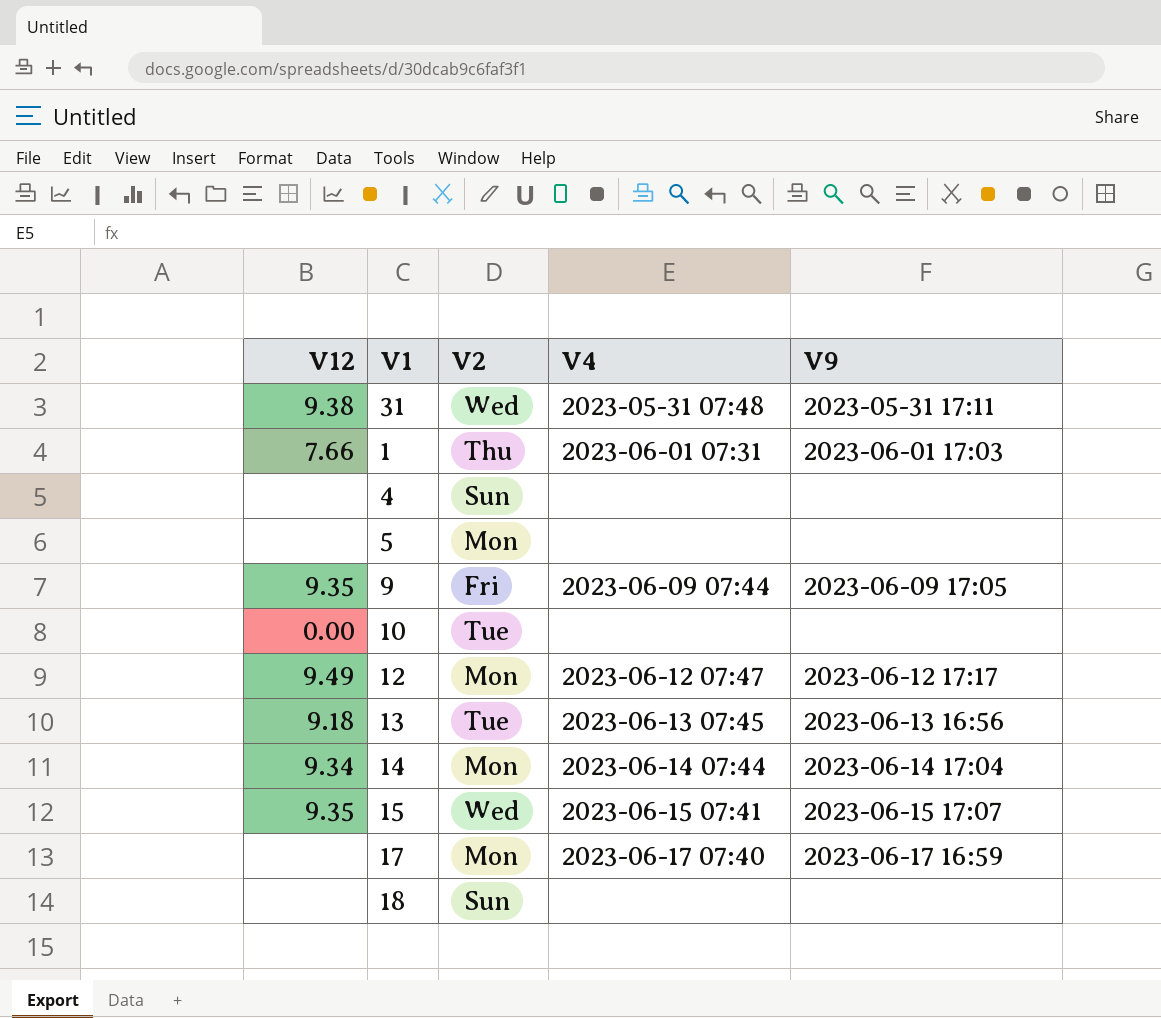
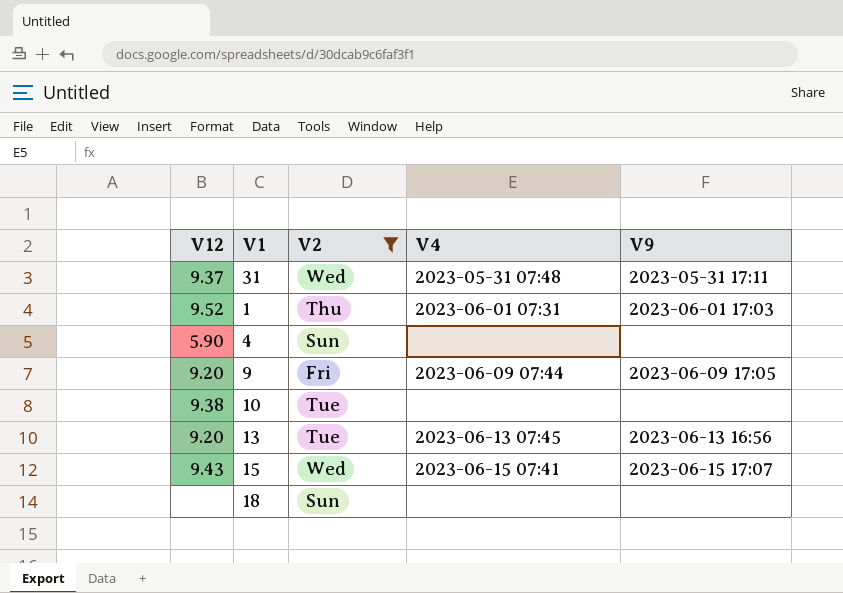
filter: none -> V2 != Mon
31 | V12: 9.38 -> 9.37
1 | V12: 7.66 -> 9.52
4 | V12: none -> 5.90
9 | V12: 9.35 -> 9.20
10 | V12: 0.00 -> 9.38
13 | V12: 9.18 -> 9.20
15 | V12: 9.35 -> 9.43

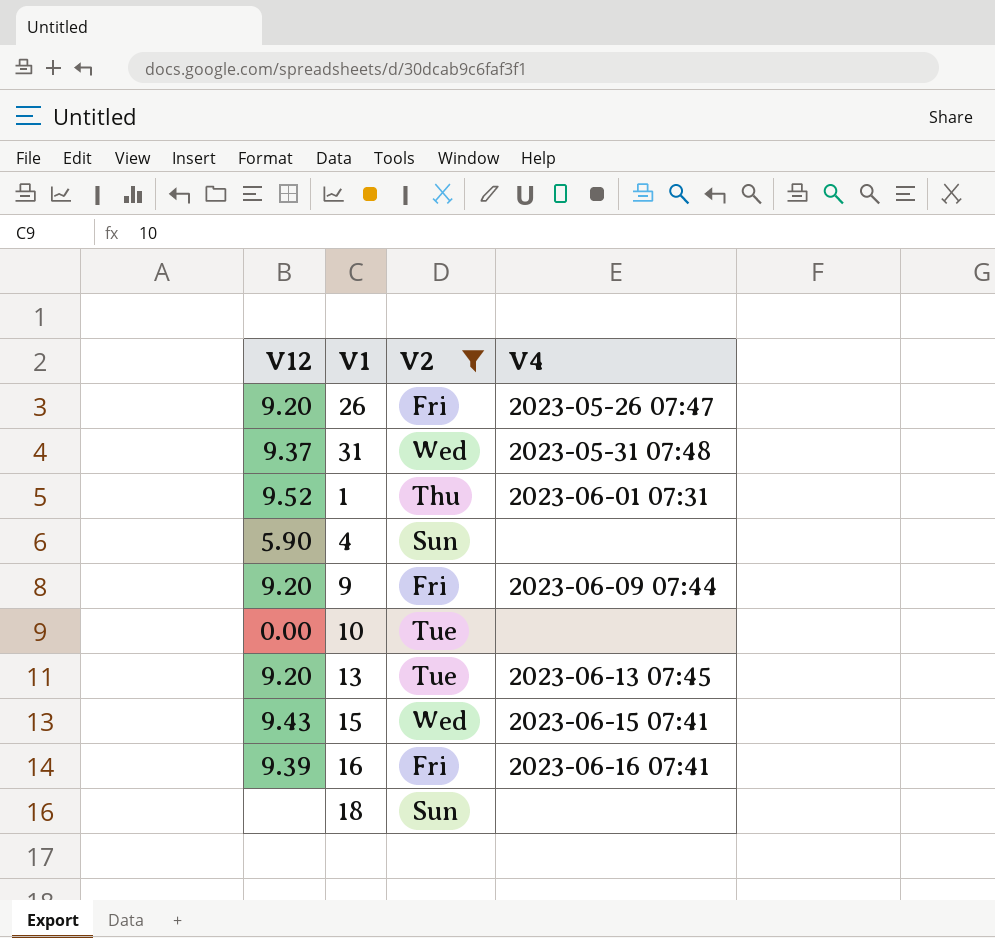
column V9 | position: 5 -> none
row 26: none -> 9.20 | Fri | 2023-05-26 07:47
10 | V12: 9.38 -> 0.00
row 16: none -> 9.39 | Fri | 2023-06-16 07:41

